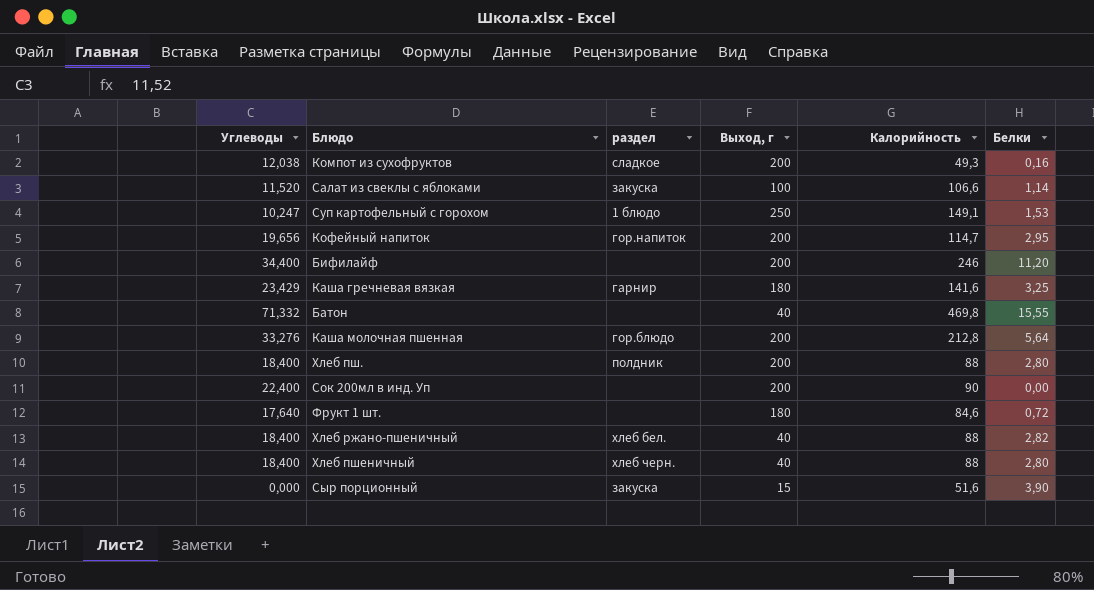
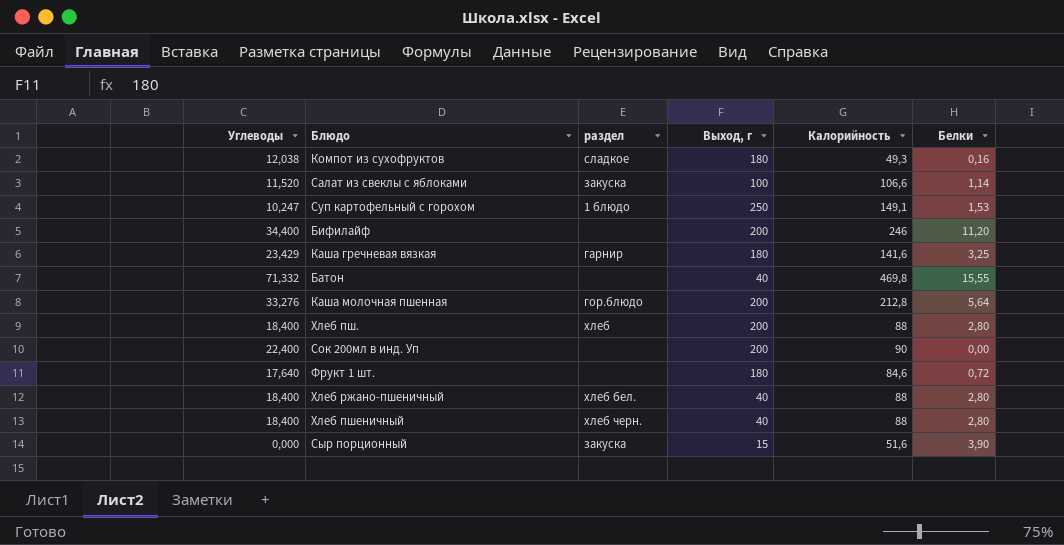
row Кофейный напиток: 19,656 | гор.напиток | 200 | 114,7 | 2,95 -> none
Компот из сухофруктов | Выход, г: 200 -> 180
Хлеб пш. | раздел: полдник -> хлеб
Хлеб ржано-пшеничный | Белки: 2,82 -> 2,80

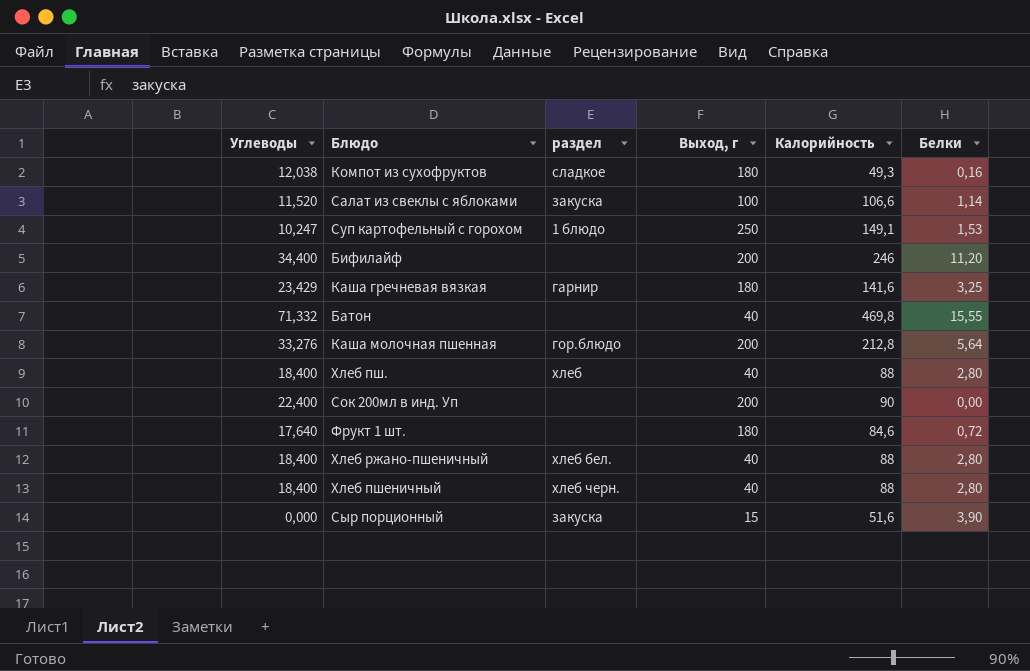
Хлеб пш. | Выход, г: 200 -> 40

